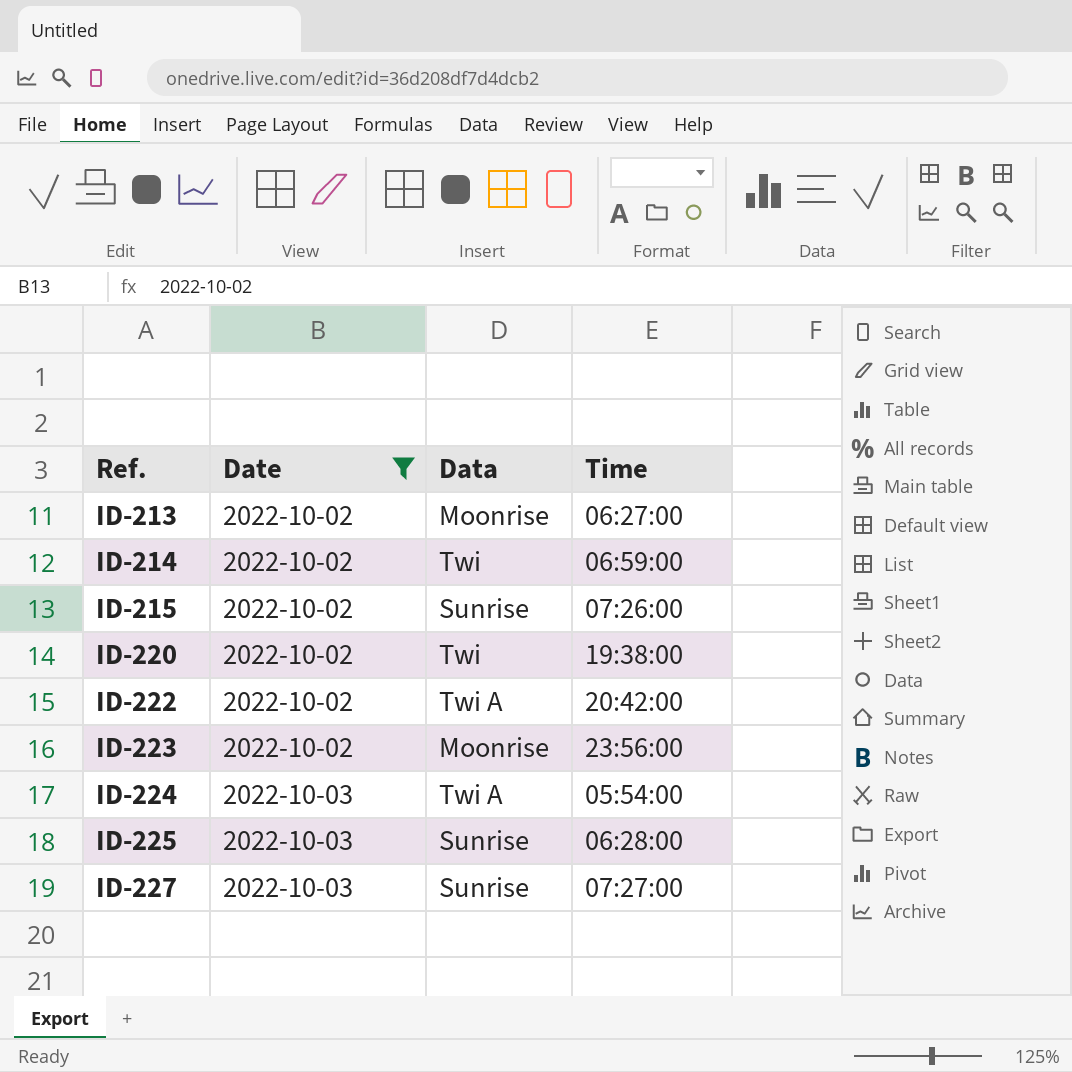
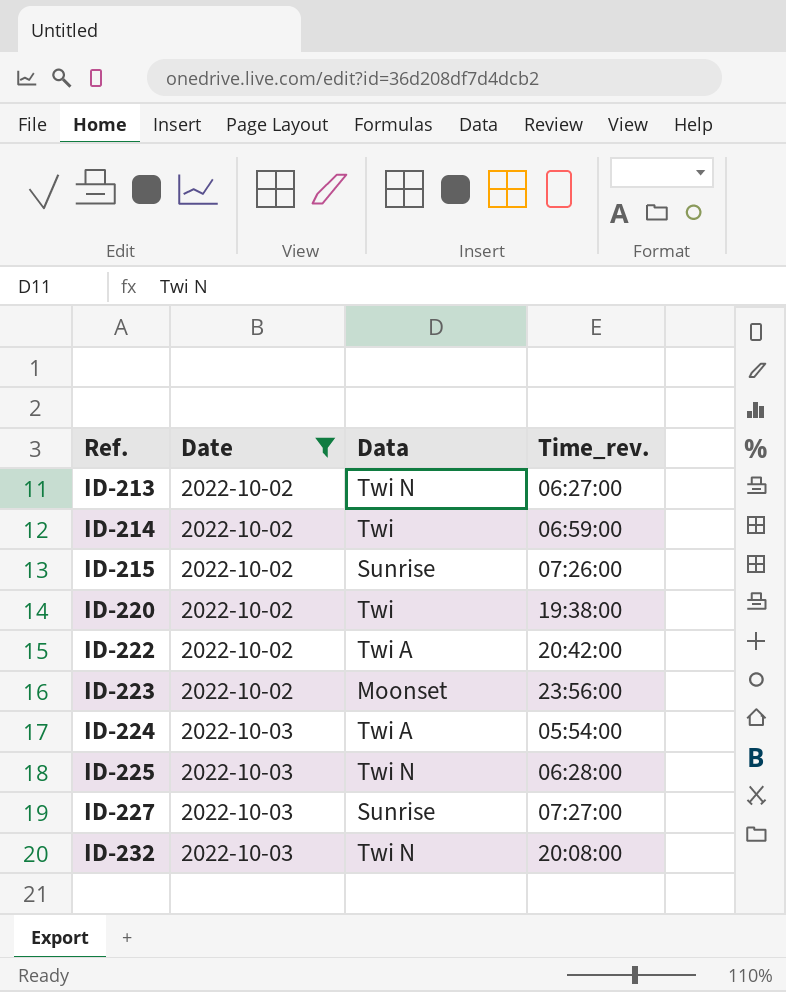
column name: Time -> Time_rev.
ID-213 | Data: Moonrise -> Twi N
ID-223 | Data: Moonrise -> Moonset
ID-225 | Data: Sunrise -> Twi N
row ID-232: none -> 2022-10-03 | Twi N | 20:08:00

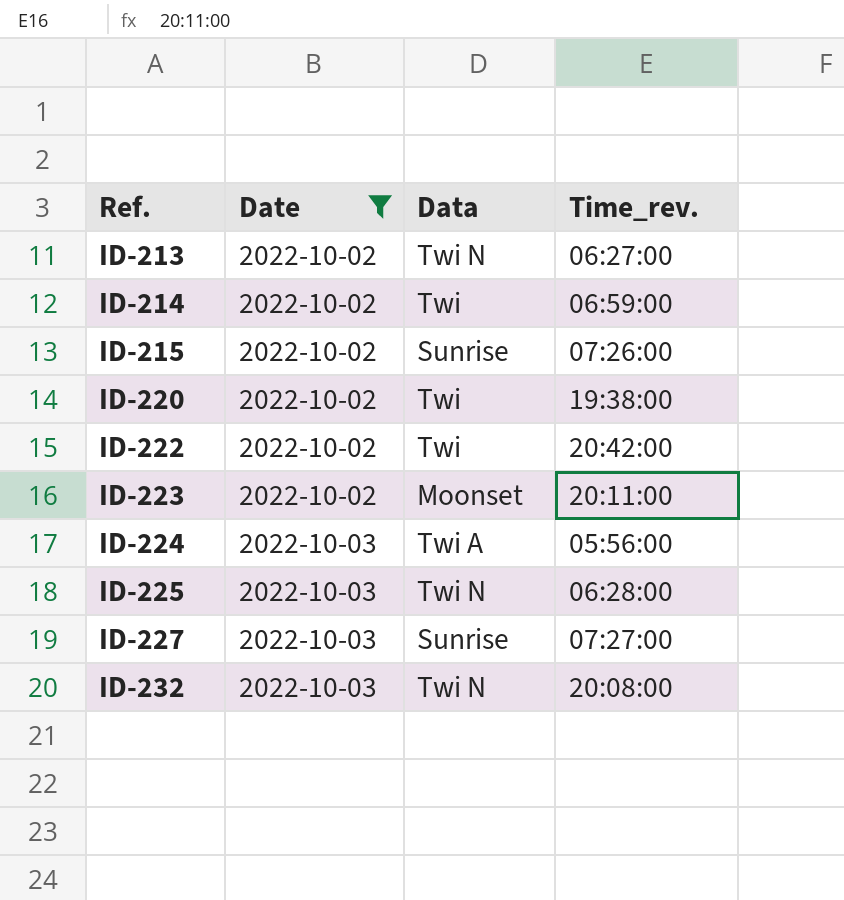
ID-222 | Data: Twi A -> Twi
ID-223 | Time_rev.: 23:56:00 -> 20:11:00
ID-224 | Time_rev.: 05:54:00 -> 05:56:00

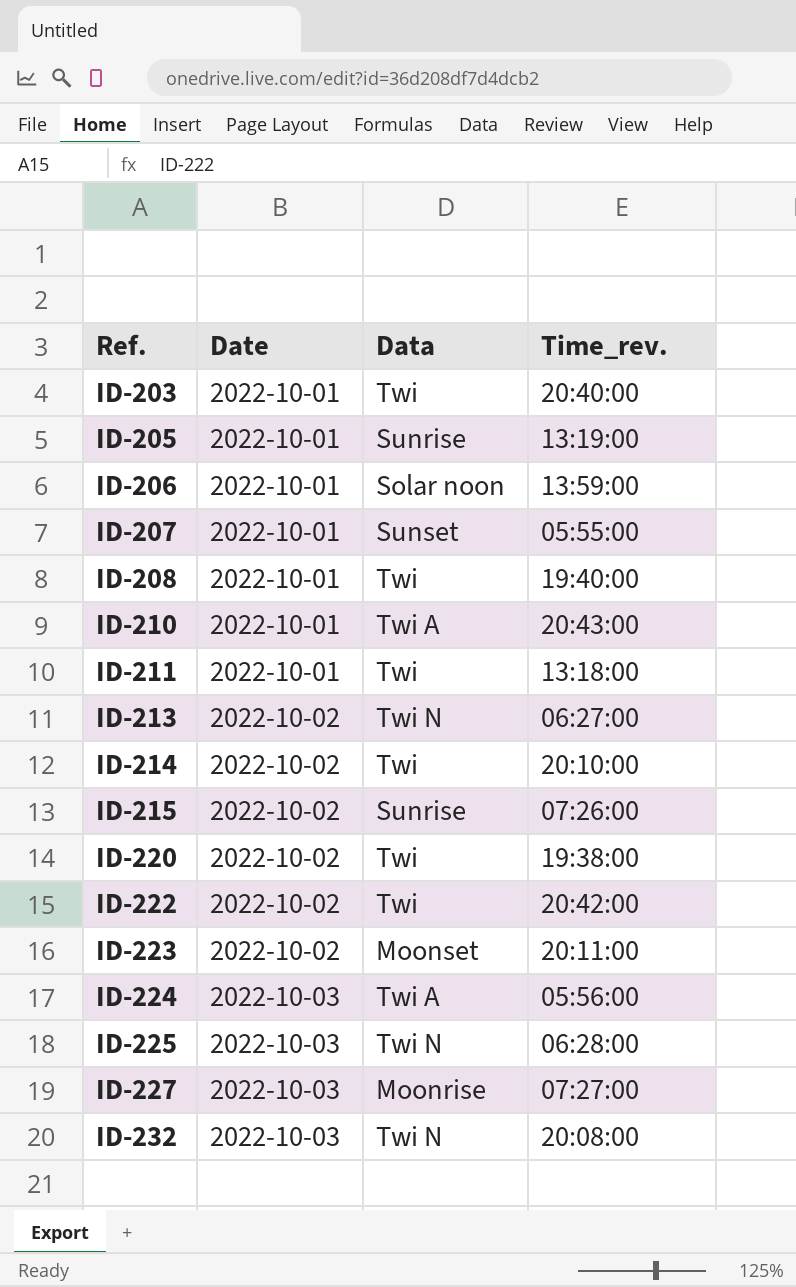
filter: Date != 2022-10-01 -> none
ID-214 | Time_rev.: 06:59:00 -> 20:10:00
ID-227 | Data: Sunrise -> Moonrise

